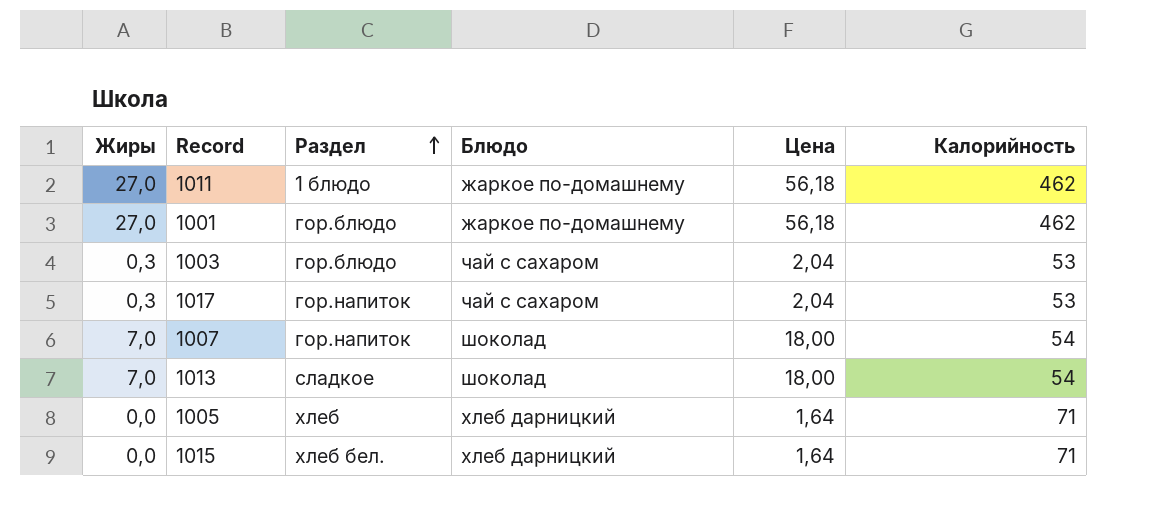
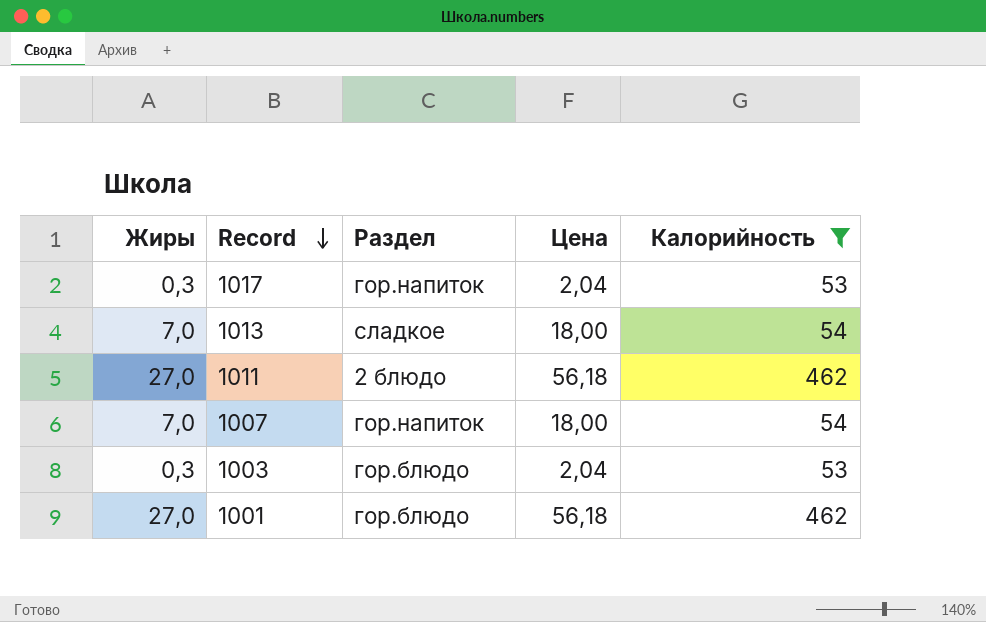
filter: none -> Калорийность != 71
row order: Раздел ascending -> Record descending
column Блюдо | position: 4 -> none
1011 | Раздел: 1 блюдо -> 2 блюдо

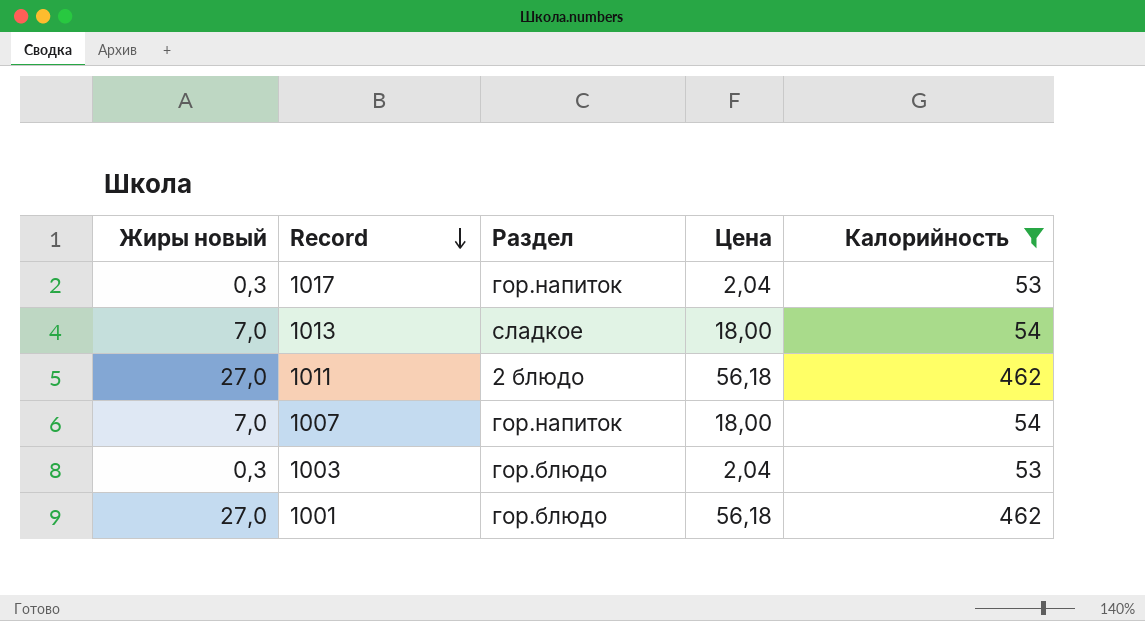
column name: Жиры -> Жиры новый

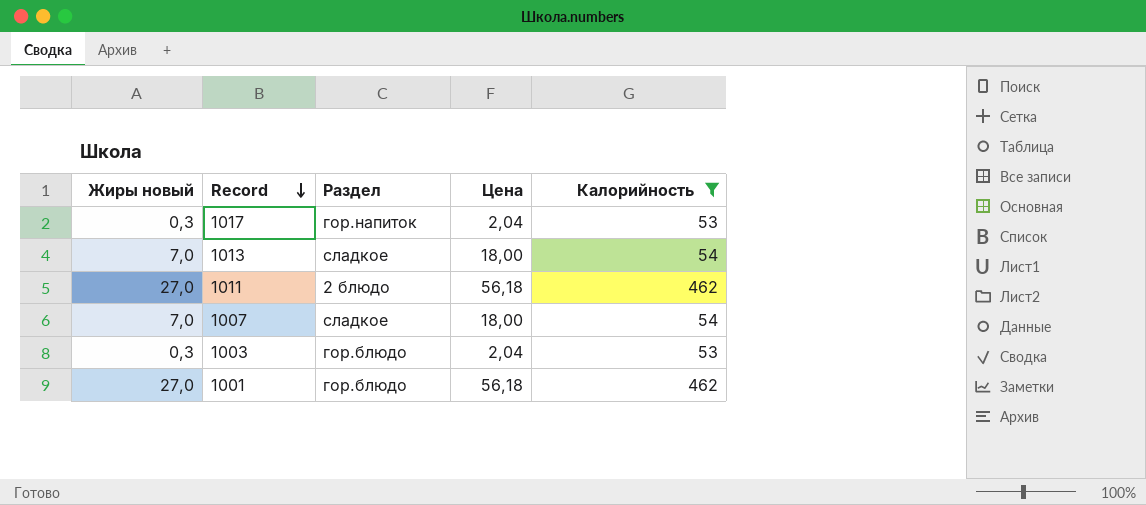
1007 | Раздел: гор.напиток -> сладкое

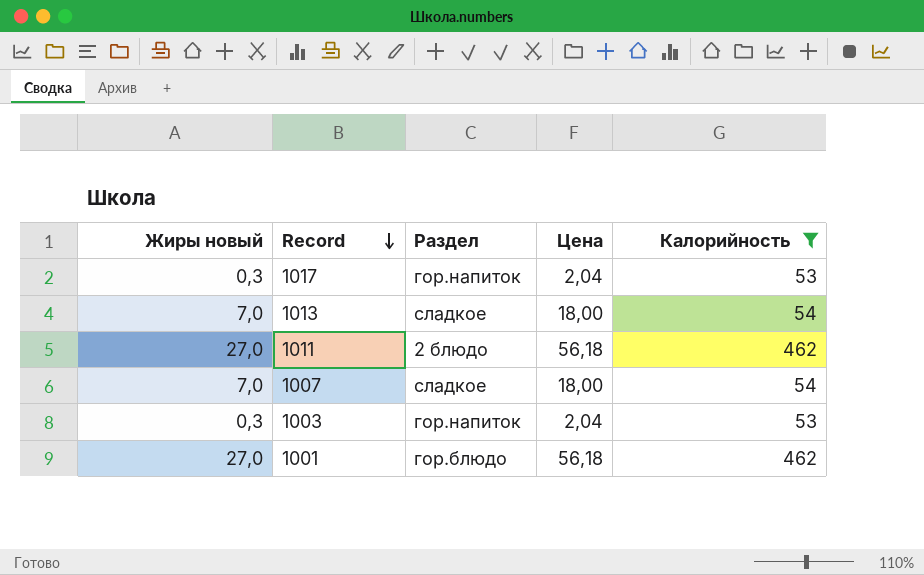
1003 | Раздел: гор.блюдо -> гор.напиток

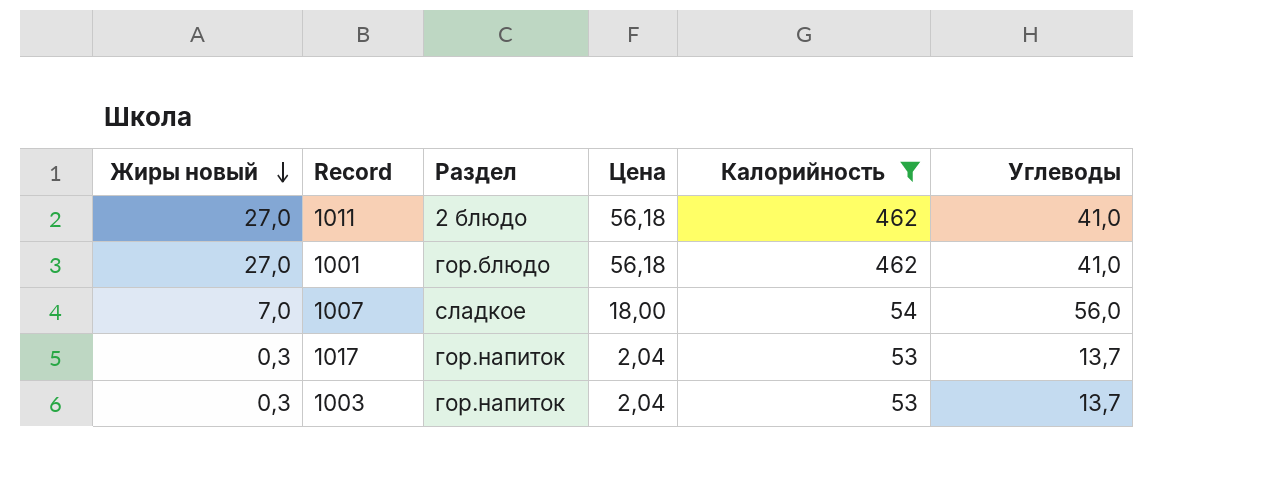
row order: Record descending -> Жиры новый descending
column Углеводы | position: none -> 6
row 1013: 7,0 | сладкое | 18,00 | 54 -> none

